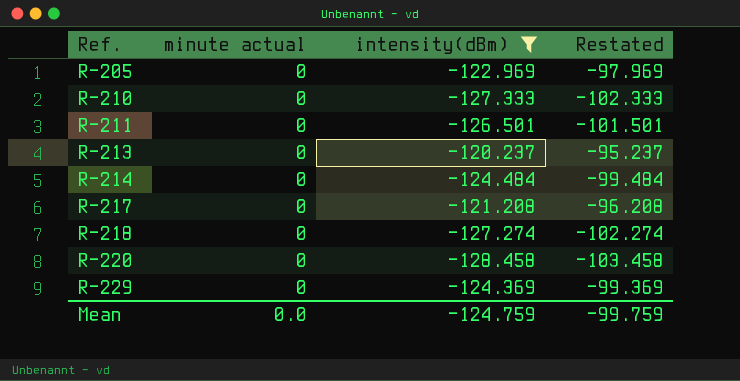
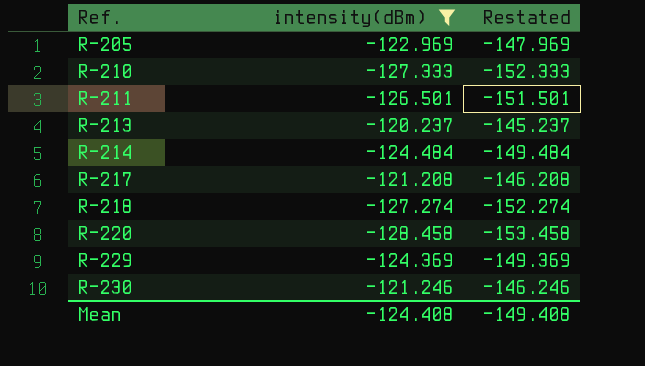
column minute actual | position: 2 -> none
column Restated | formula: [intensity(dBm)] + 25 -> [intensity(dBm)] - 25
row R-230: none -> -121.246 | -146.246
Mean | intensity(dBm): -124.759 -> -124.408
Mean | Restated: -99.759 -> -149.408

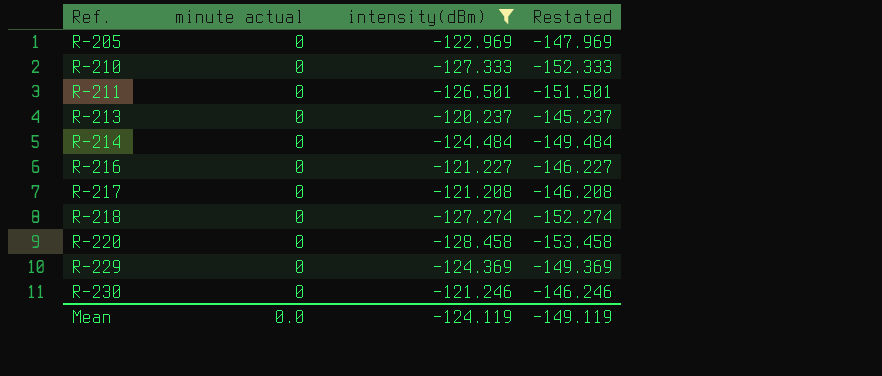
column minute actual | position: none -> 2
row R-216: none -> 0 | -121.227 | -146.227
Mean | intensity(dBm): -124.408 -> -124.119
Mean | Restated: -149.408 -> -149.119

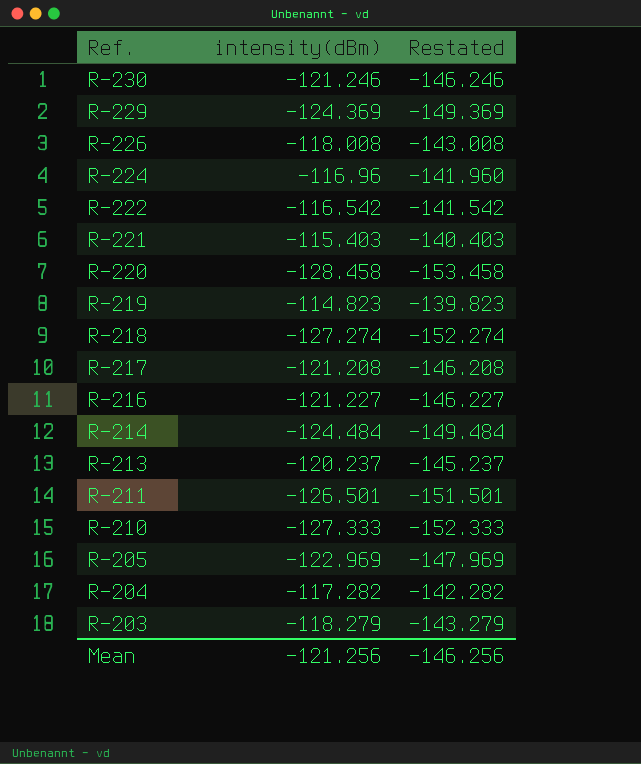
filter: intensity(dBm) <= -120.237 -> none
row order: Ref. ascending -> Ref. descending
column minute actual | position: 2 -> none
Mean | intensity(dBm): -124.119 -> -121.256
Mean | Restated: -149.119 -> -146.256

